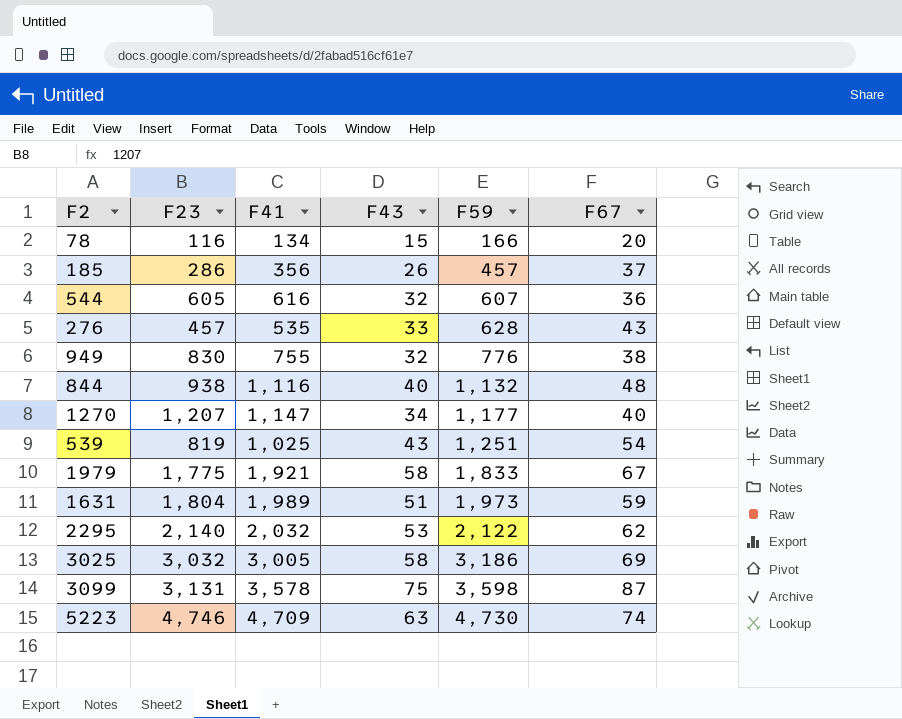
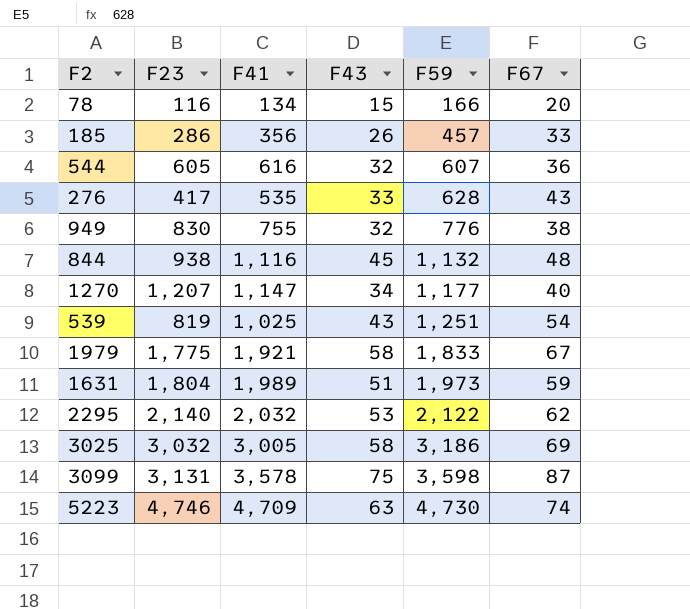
185 | F67: 37 -> 33
276 | F23: 457 -> 417
844 | F43: 40 -> 45

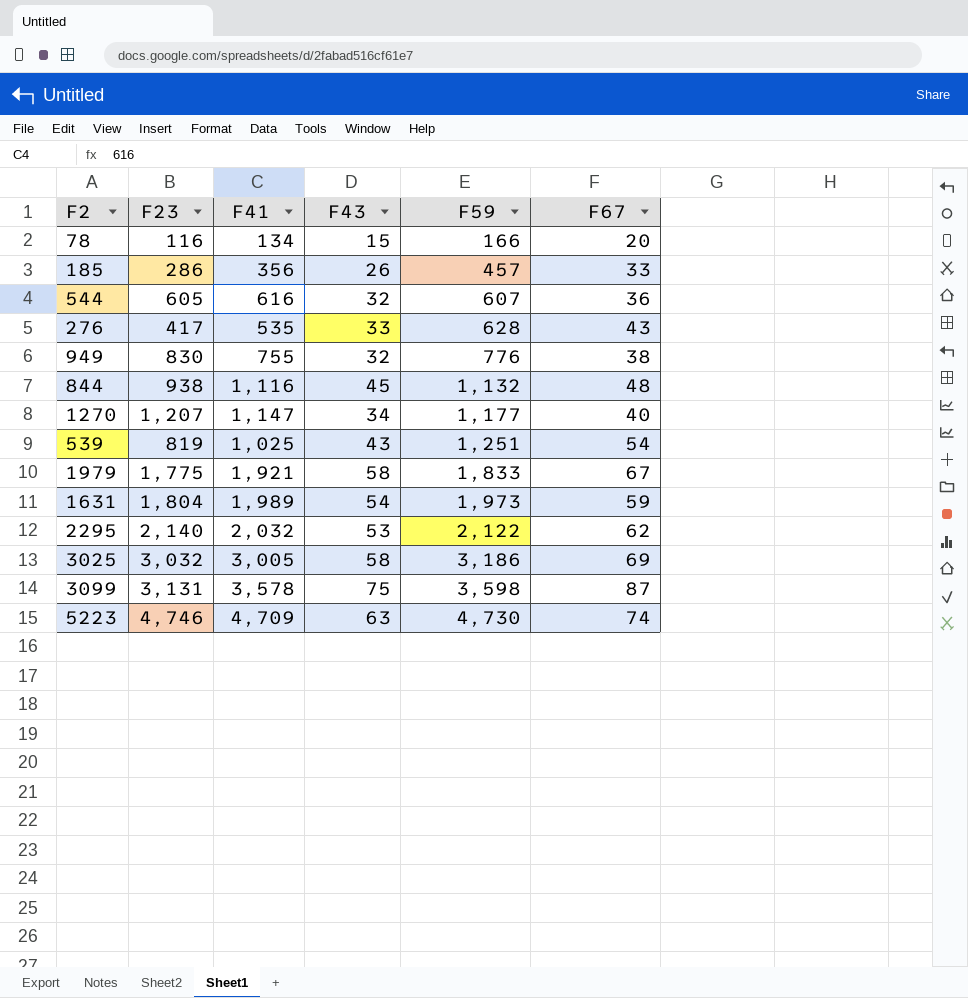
1631 | F43: 51 -> 54

